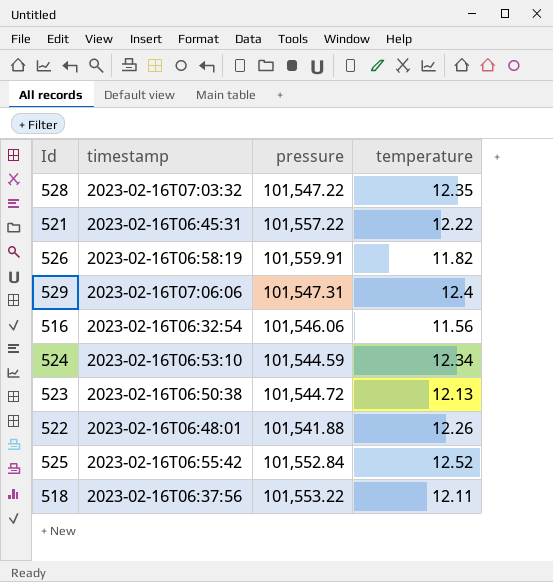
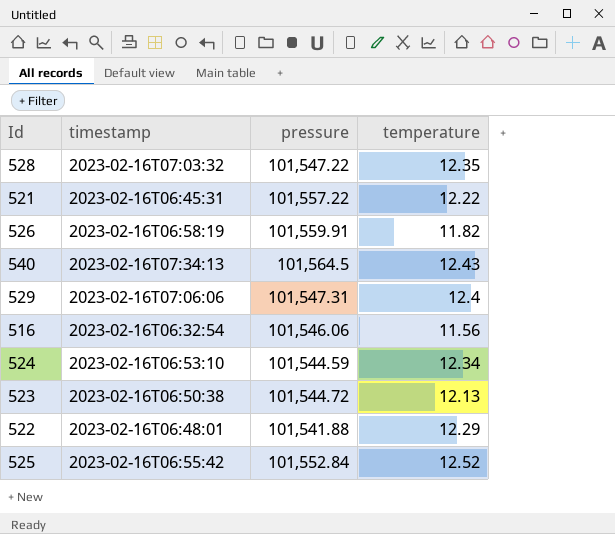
row 518: 2023-02-16T06:37:56 | 101,553.22 | 12.11 -> none
row 540: none -> 2023-02-16T07:34:13 | 101,564.5 | 12.43
522 | temperature: 12.26 -> 12.29

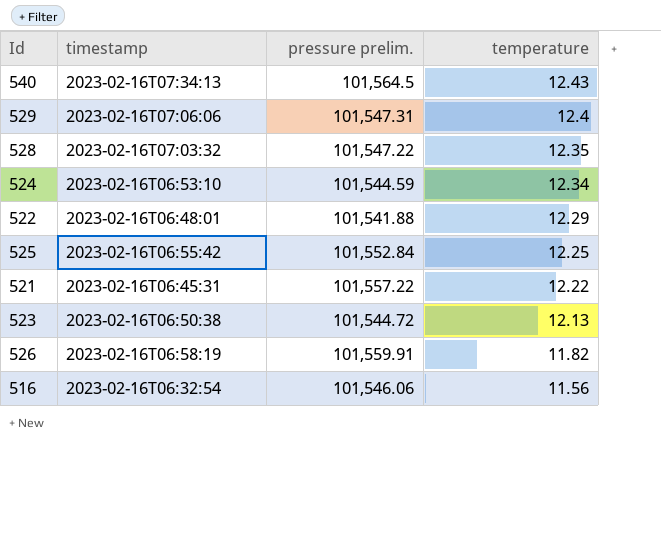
row order: none -> temperature descending
column name: pressure -> pressure prelim.
525 | temperature: 12.52 -> 12.25

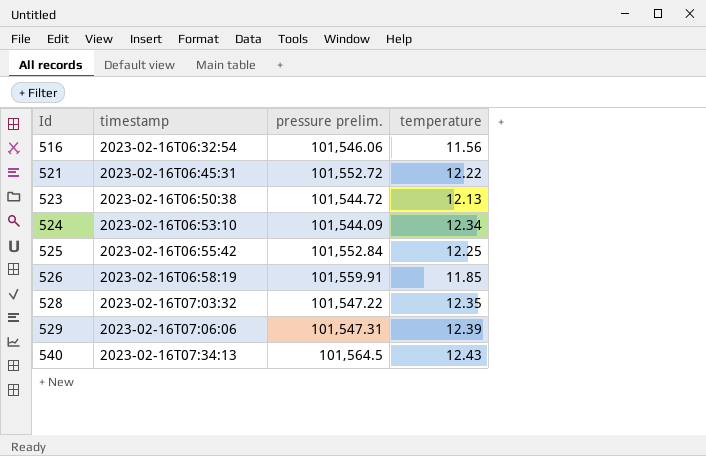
row order: temperature descending -> Id ascending
row 522: 2023-02-16T06:48:01 | 101,541.88 | 12.29 -> none
521 | pressure prelim.: 101,557.22 -> 101,552.72
524 | pressure prelim.: 101,544.59 -> 101,544.09
526 | temperature: 11.82 -> 11.85
529 | temperature: 12.4 -> 12.39

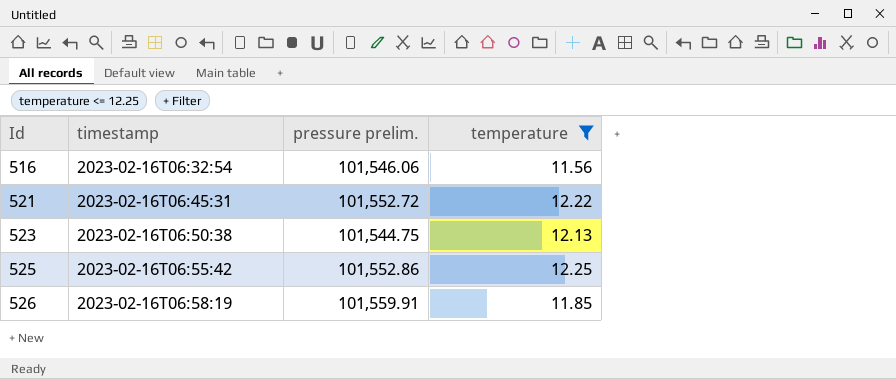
filter: none -> temperature <= 12.25
523 | pressure prelim.: 101,544.72 -> 101,544.75
525 | pressure prelim.: 101,552.84 -> 101,552.86

